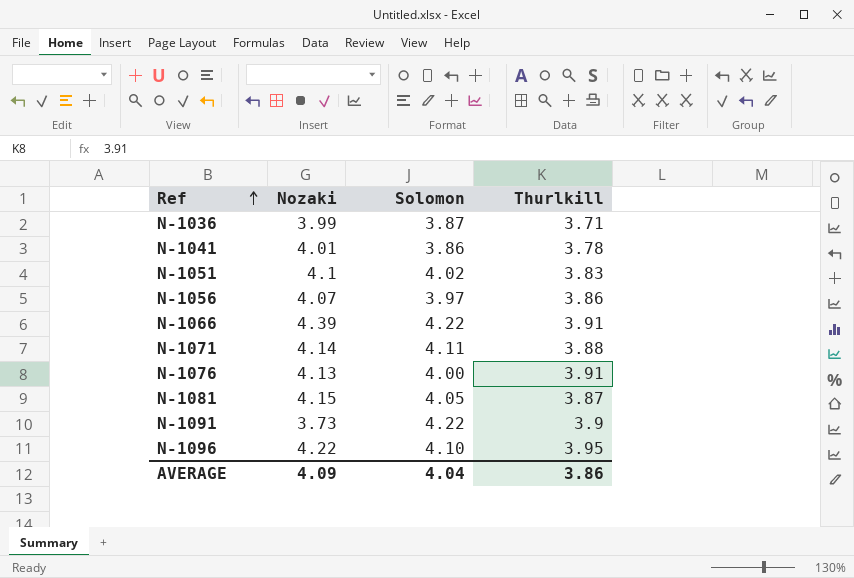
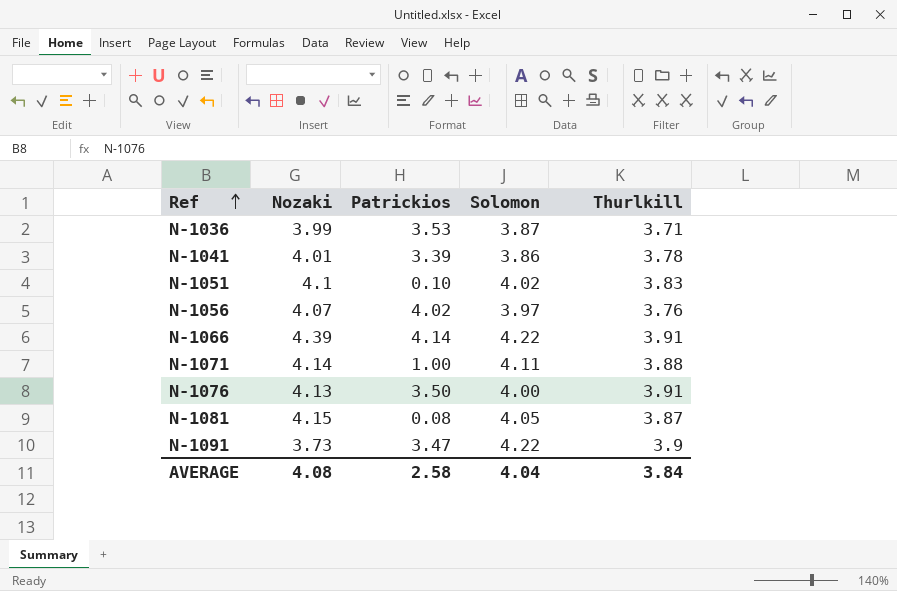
column Patrickios | position: none -> 3
row N-1096: 4.22 | 4.10 | 3.95 -> none
N-1056 | Thurlkill: 3.86 -> 3.76
AVERAGE | Nozaki: 4.09 -> 4.08
AVERAGE | Thurlkill: 3.86 -> 3.84

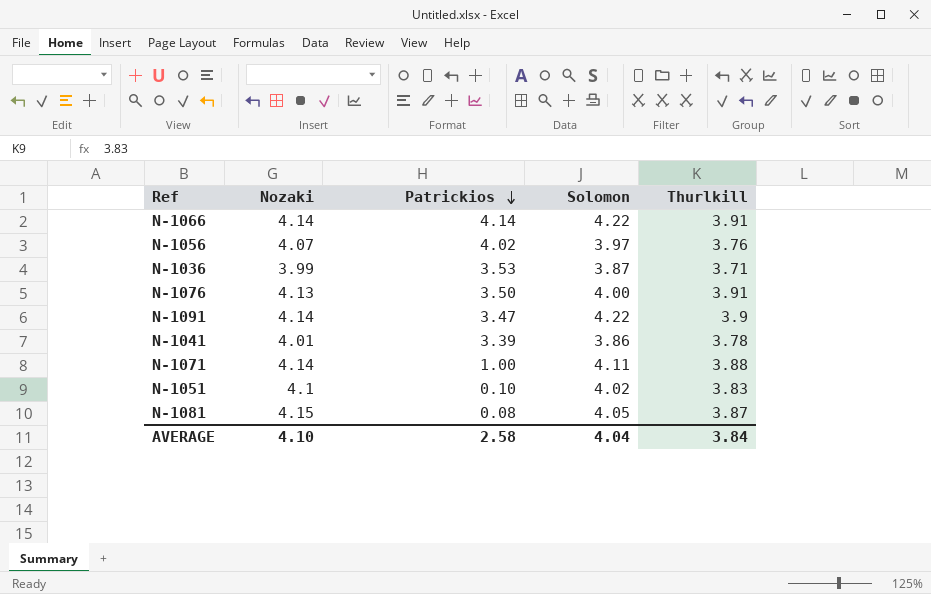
row order: Ref ascending -> Patrickios descending
N-1066 | Nozaki: 4.39 -> 4.14
N-1091 | Nozaki: 3.73 -> 4.14
AVERAGE | Nozaki: 4.08 -> 4.10

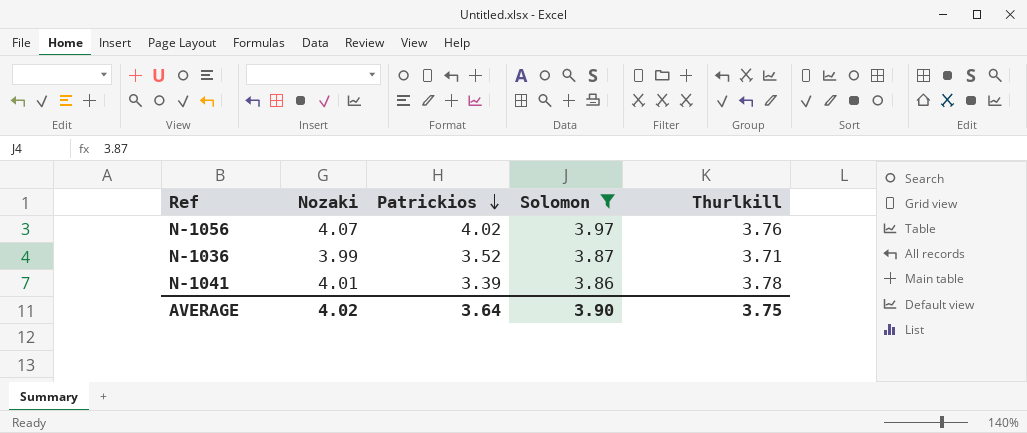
filter: none -> Solomon <= 3.97
N-1036 | Patrickios: 3.53 -> 3.52
AVERAGE | Nozaki: 4.10 -> 4.02
AVERAGE | Patrickios: 2.58 -> 3.64
AVERAGE | Solomon: 4.04 -> 3.90
AVERAGE | Thurlkill: 3.84 -> 3.75

